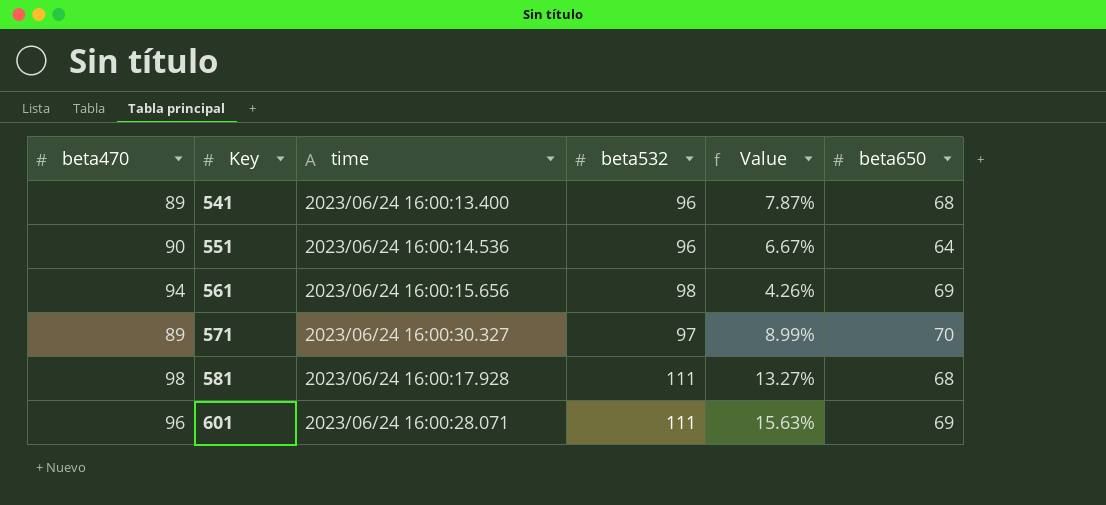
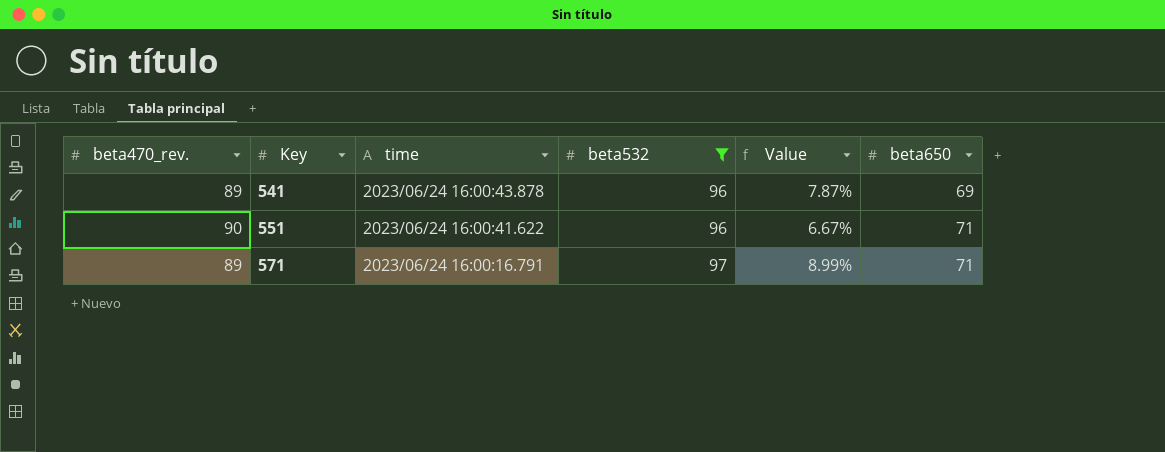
filter: none -> beta532 <= 97
column name: beta470 -> beta470_rev.
541 | time: 2023/06/24 16:00:13.400 -> 2023/06/24 16:00:43.878
541 | beta650: 68 -> 69
551 | time: 2023/06/24 16:00:14.536 -> 2023/06/24 16:00:41.622
551 | beta650: 64 -> 71
571 | time: 2023/06/24 16:00:30.327 -> 2023/06/24 16:00:16.791
571 | beta650: 70 -> 71

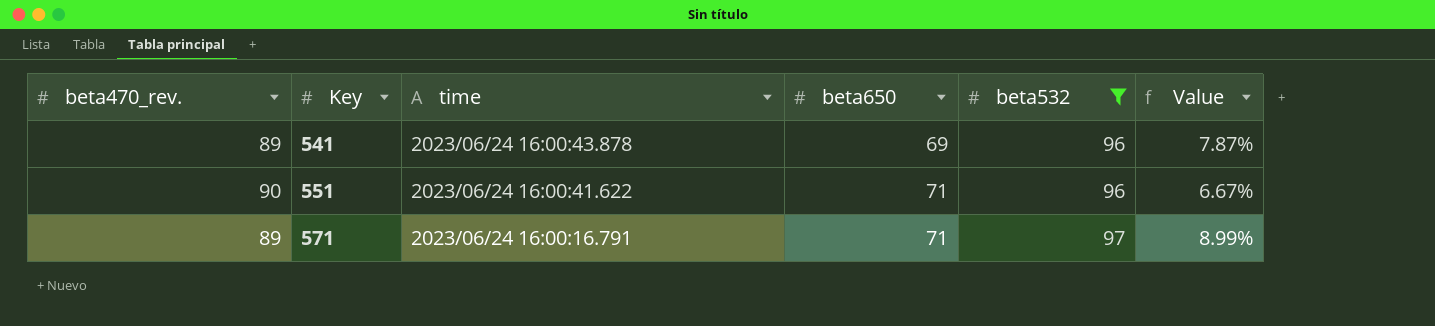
column beta650 | position: 6 -> 4

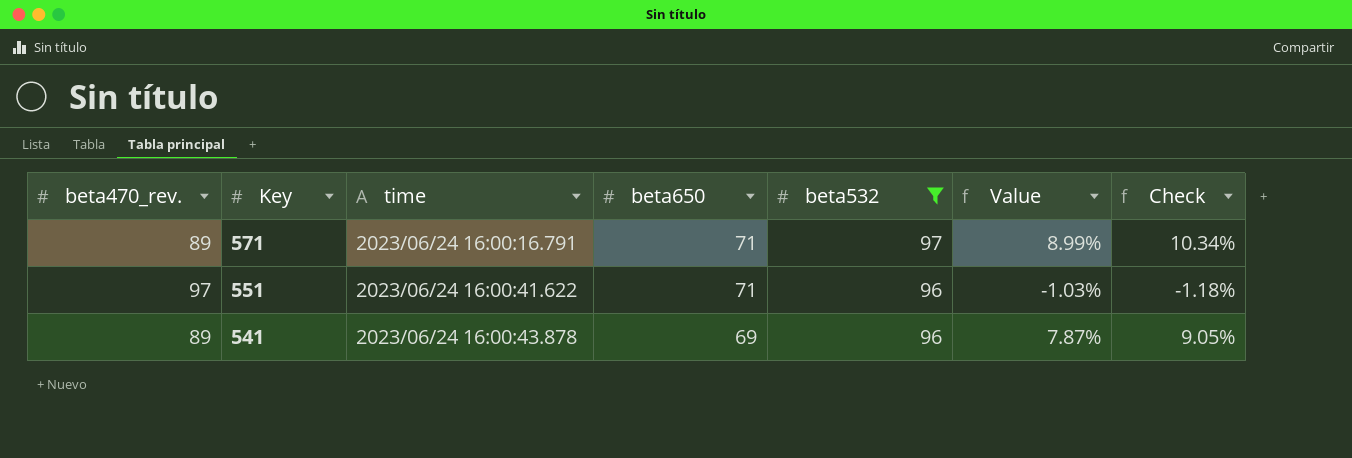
row order: Key ascending -> Key descending
column Check | formula: none -> [Value] * 1.15
551 | beta470_rev.: 90 -> 97
551 | Value: 6.67% -> -1.03%

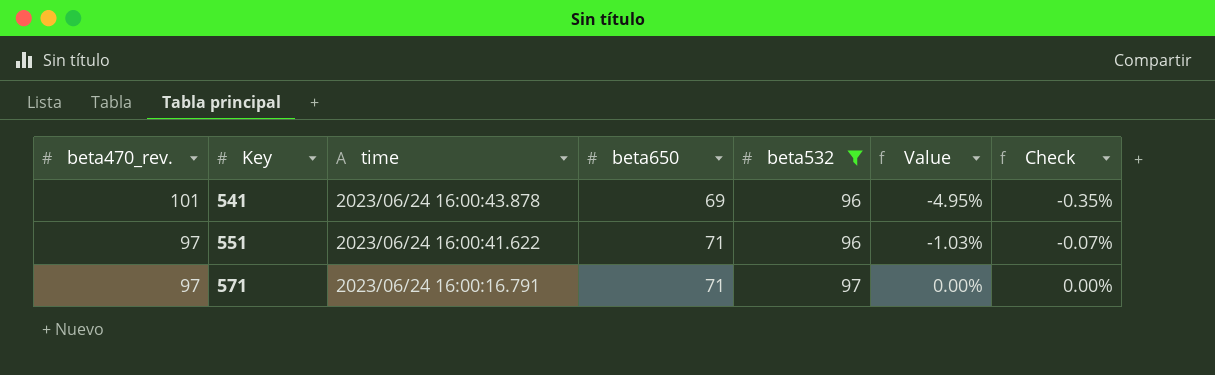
row order: Key descending -> beta470_rev. descending
column Check | formula: [Value] * 1.15 -> [Value] * 0.07
541 | beta470_rev.: 89 -> 101
541 | Value: 7.87% -> -4.95%
571 | beta470_rev.: 89 -> 97
571 | Value: 8.99% -> 0.00%

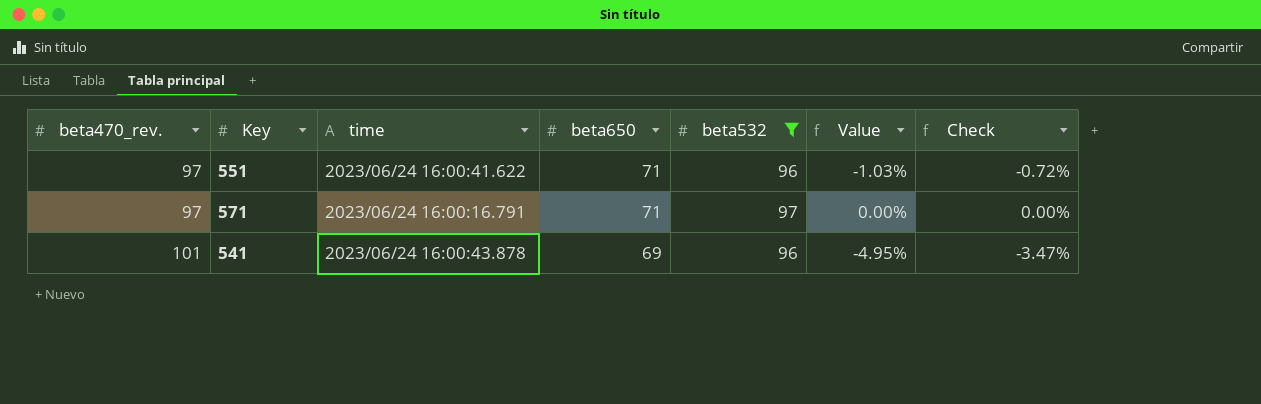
row order: beta470_rev. descending -> beta470_rev. ascending
column Check | formula: [Value] * 0.07 -> [Value] * 0.7

